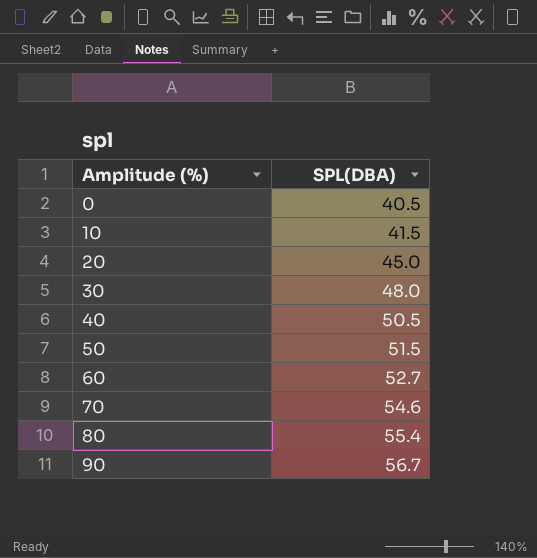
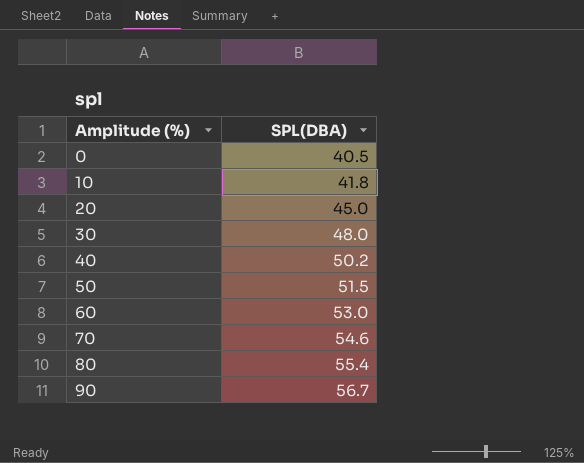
10 | SPL(DBA): 41.5 -> 41.8
40 | SPL(DBA): 50.5 -> 50.2
60 | SPL(DBA): 52.7 -> 53.0

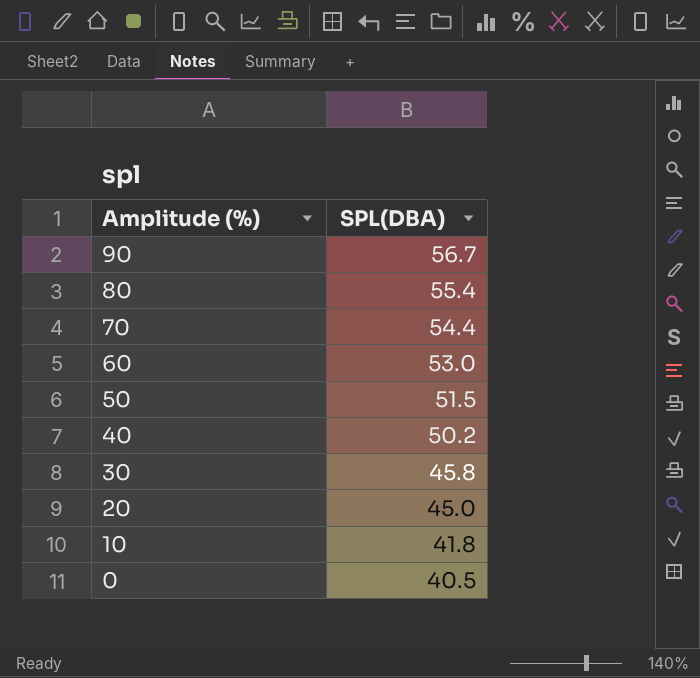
row order: Amplitude (%) ascending -> Amplitude (%) descending
70 | SPL(DBA): 54.6 -> 54.4
30 | SPL(DBA): 48.0 -> 45.8

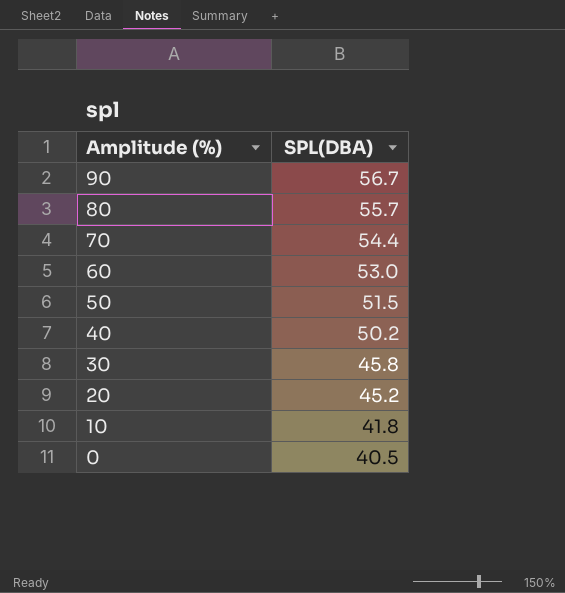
80 | SPL(DBA): 55.4 -> 55.7
20 | SPL(DBA): 45.0 -> 45.2

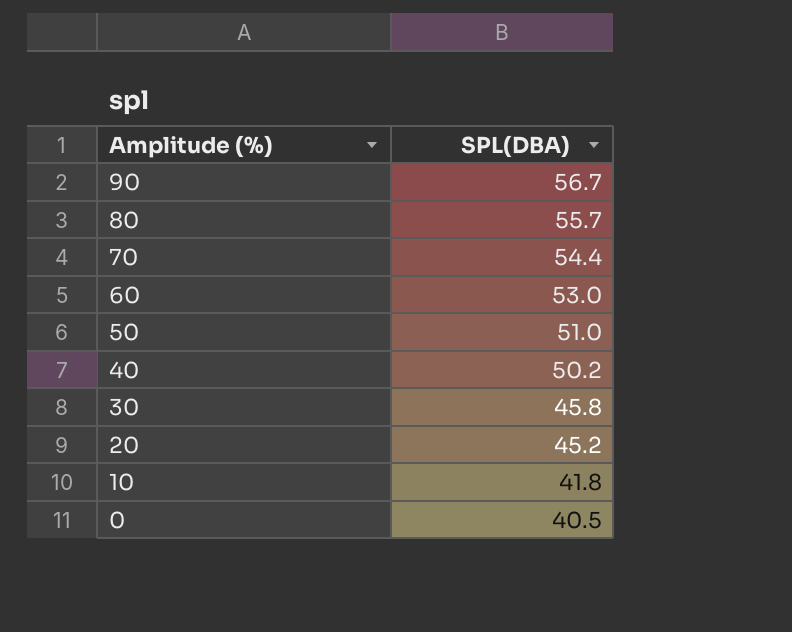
50 | SPL(DBA): 51.5 -> 51.0

